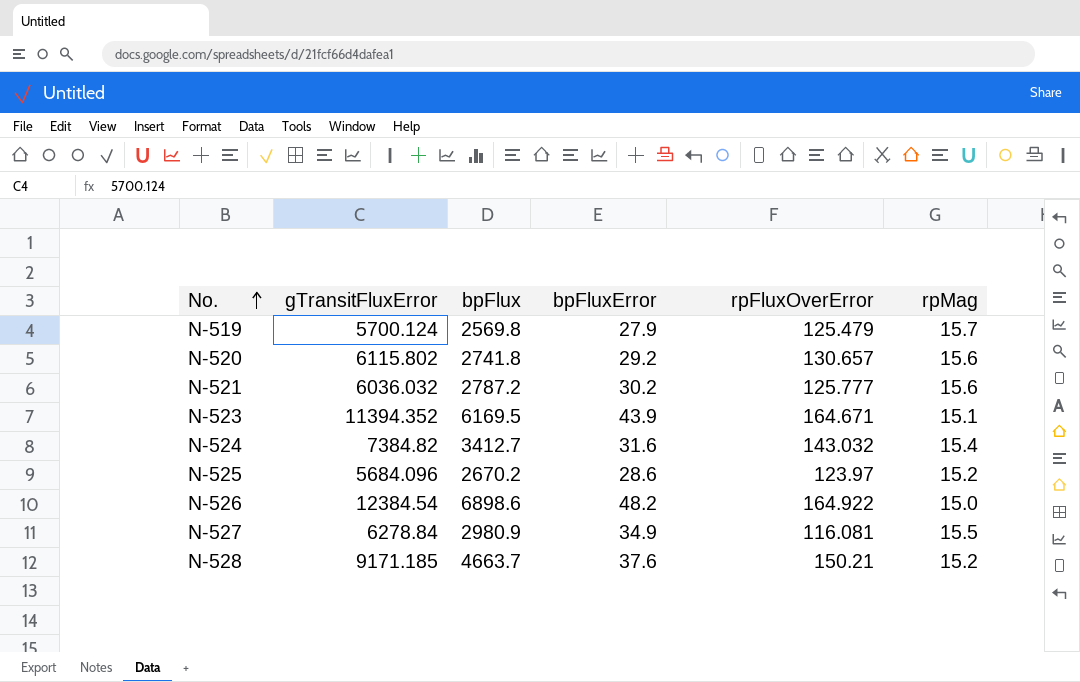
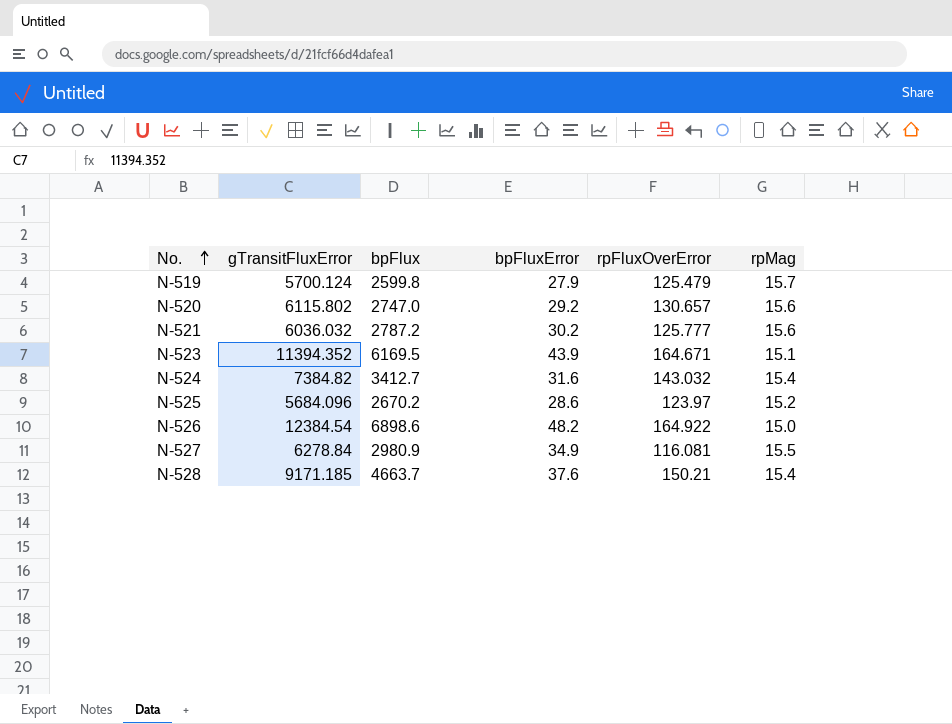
N-519 | bpFlux: 2569.8 -> 2599.8
N-520 | bpFlux: 2741.8 -> 2747.0
N-528 | rpMag: 15.2 -> 15.4

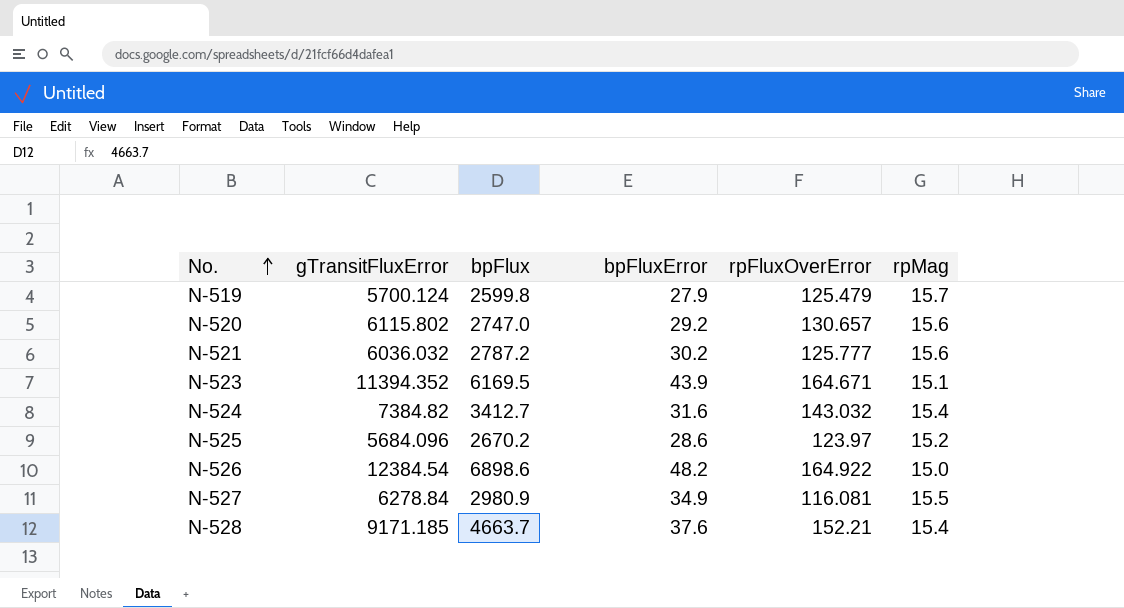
N-528 | rpFluxOverError: 150.21 -> 152.21

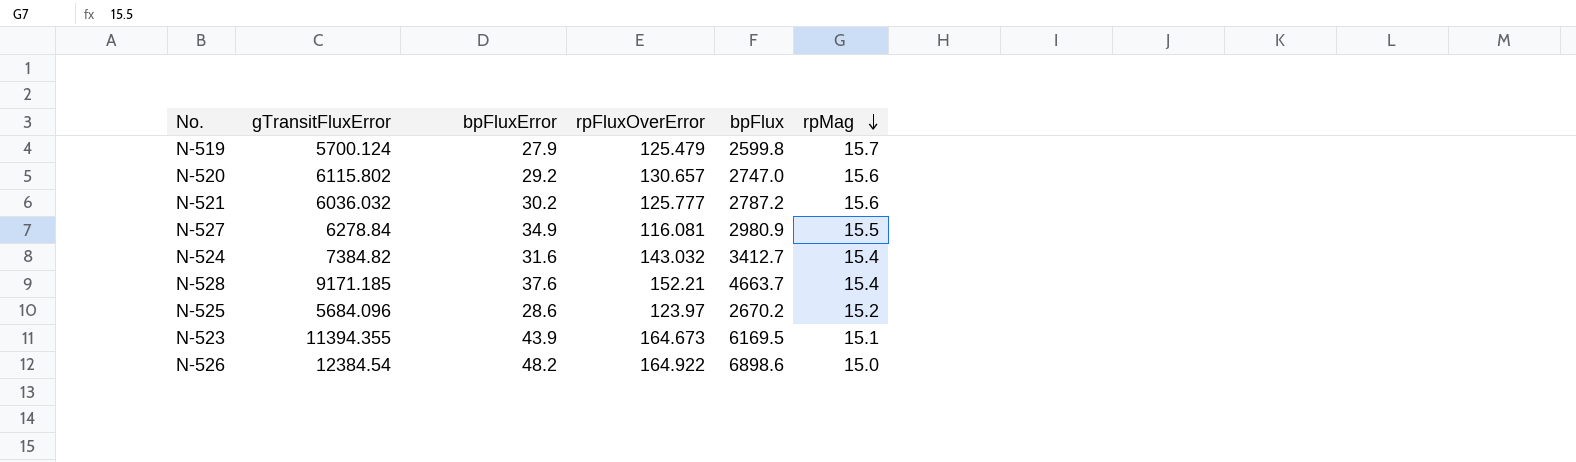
row order: No. ascending -> rpMag descending
column bpFlux | position: 3 -> 5
N-523 | gTransitFluxError: 11394.352 -> 11394.355
N-523 | rpFluxOverError: 164.671 -> 164.673

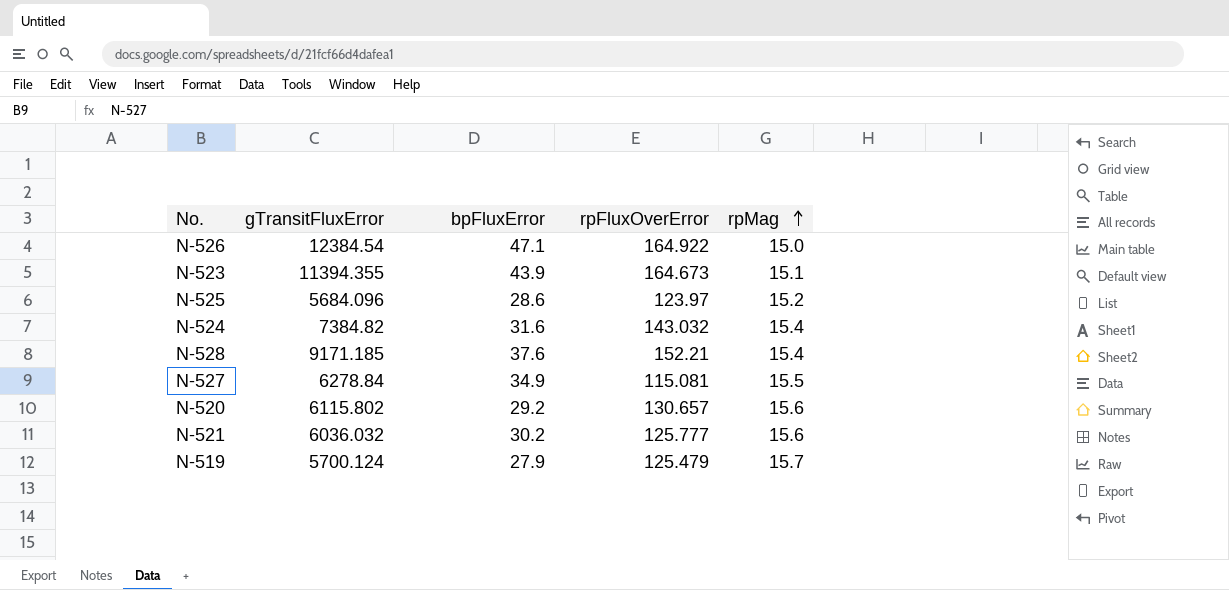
row order: rpMag descending -> rpMag ascending
column bpFlux | position: 5 -> none
N-526 | bpFluxError: 48.2 -> 47.1
N-527 | rpFluxOverError: 116.081 -> 115.081

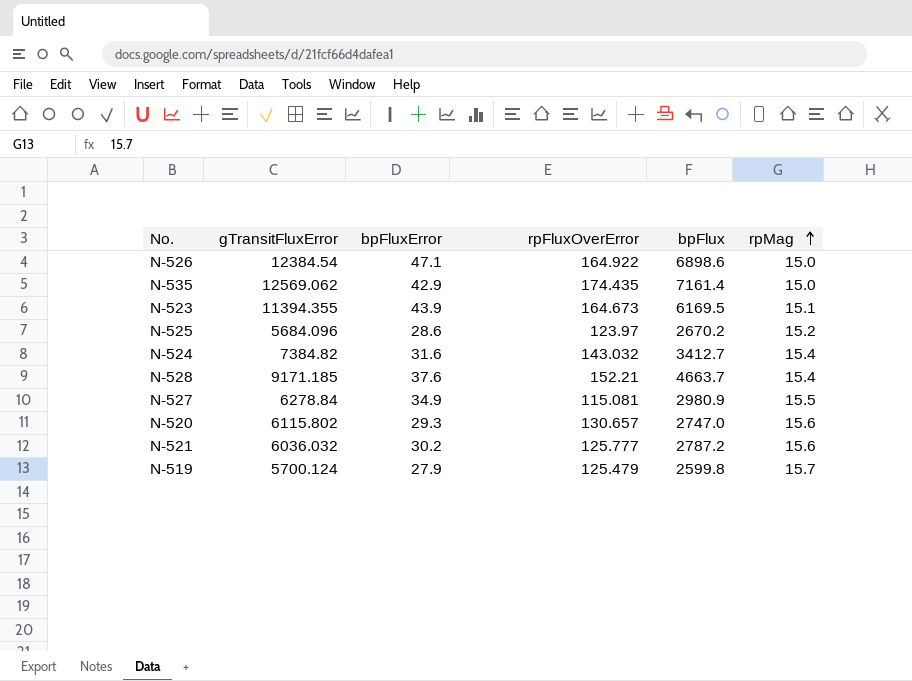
column bpFlux | position: none -> 5
row N-535: none -> 12569.062 | 42.9 | 174.435 | 7161.4 | 15.0
N-520 | bpFluxError: 29.2 -> 29.3

